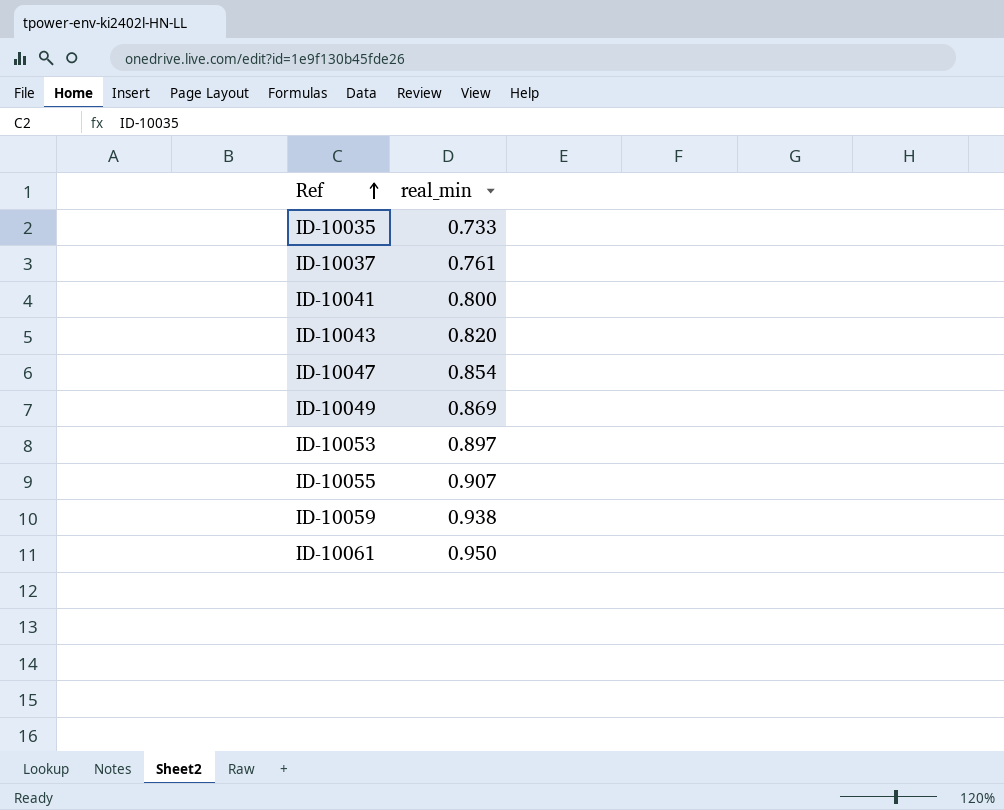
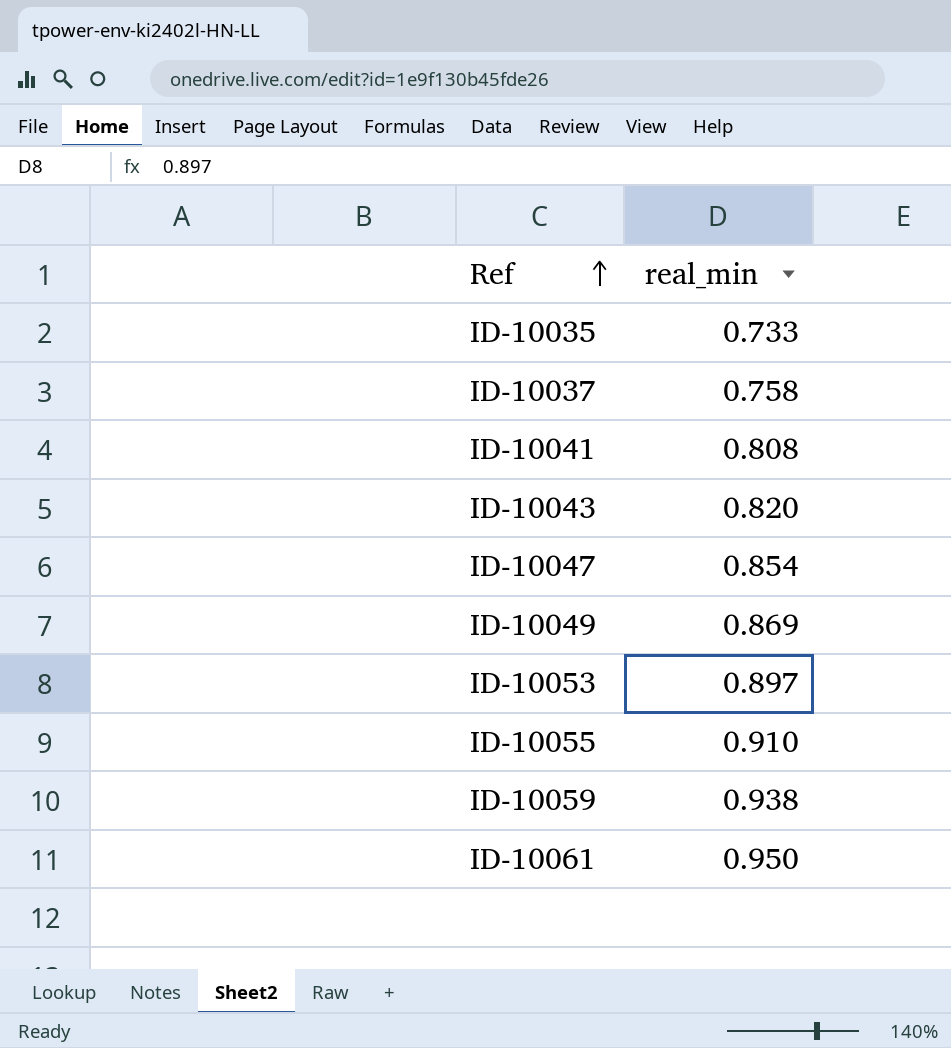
ID-10037 | real_min: 0.761 -> 0.758
ID-10041 | real_min: 0.800 -> 0.808
ID-10055 | real_min: 0.907 -> 0.910

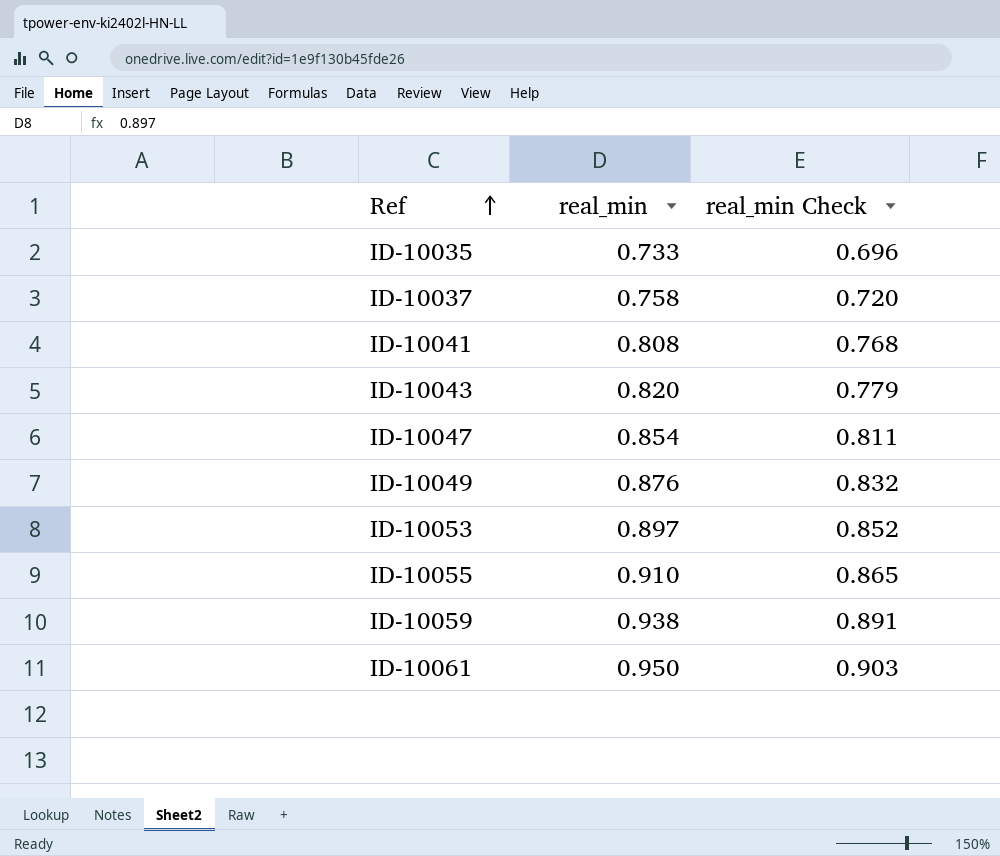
column real_min Check | formula: none -> [real_min] * 0.95
ID-10049 | real_min: 0.869 -> 0.876

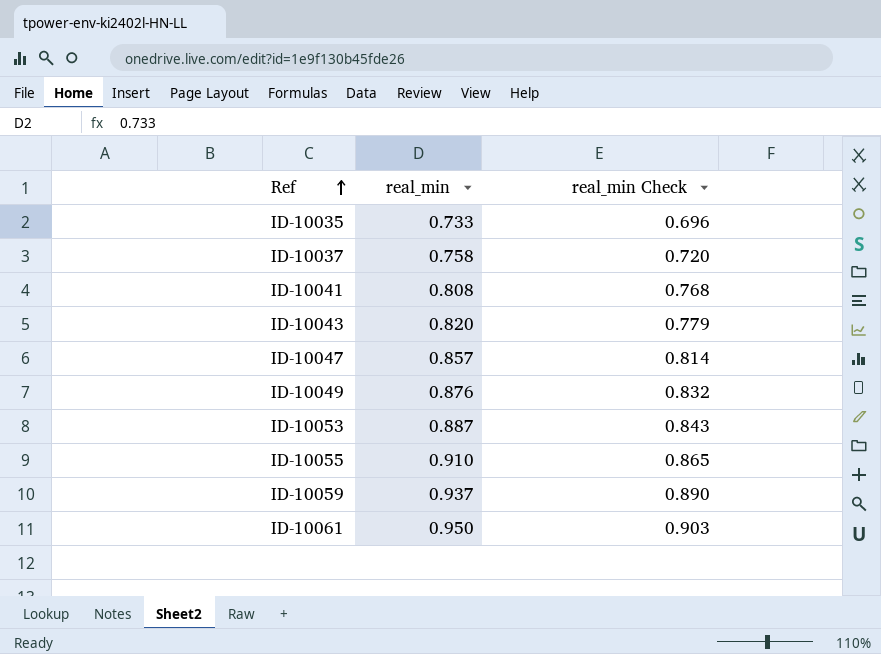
ID-10047 | real_min: 0.854 -> 0.857
ID-10047 | real_min Check: 0.811 -> 0.814
ID-10053 | real_min: 0.897 -> 0.887
ID-10053 | real_min Check: 0.852 -> 0.843
ID-10059 | real_min: 0.938 -> 0.937
ID-10059 | real_min Check: 0.891 -> 0.890

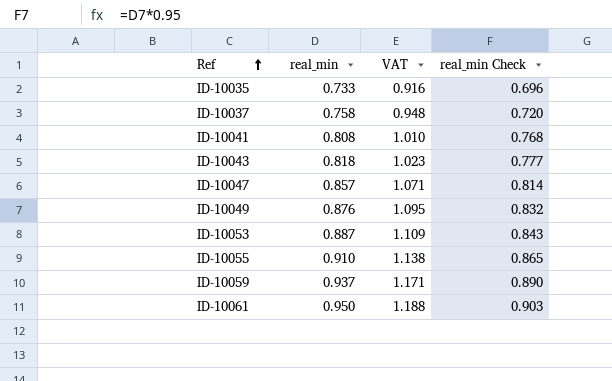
column VAT | formula: none -> [real_min] * 1.25
ID-10043 | real_min: 0.820 -> 0.818
ID-10043 | real_min Check: 0.779 -> 0.777

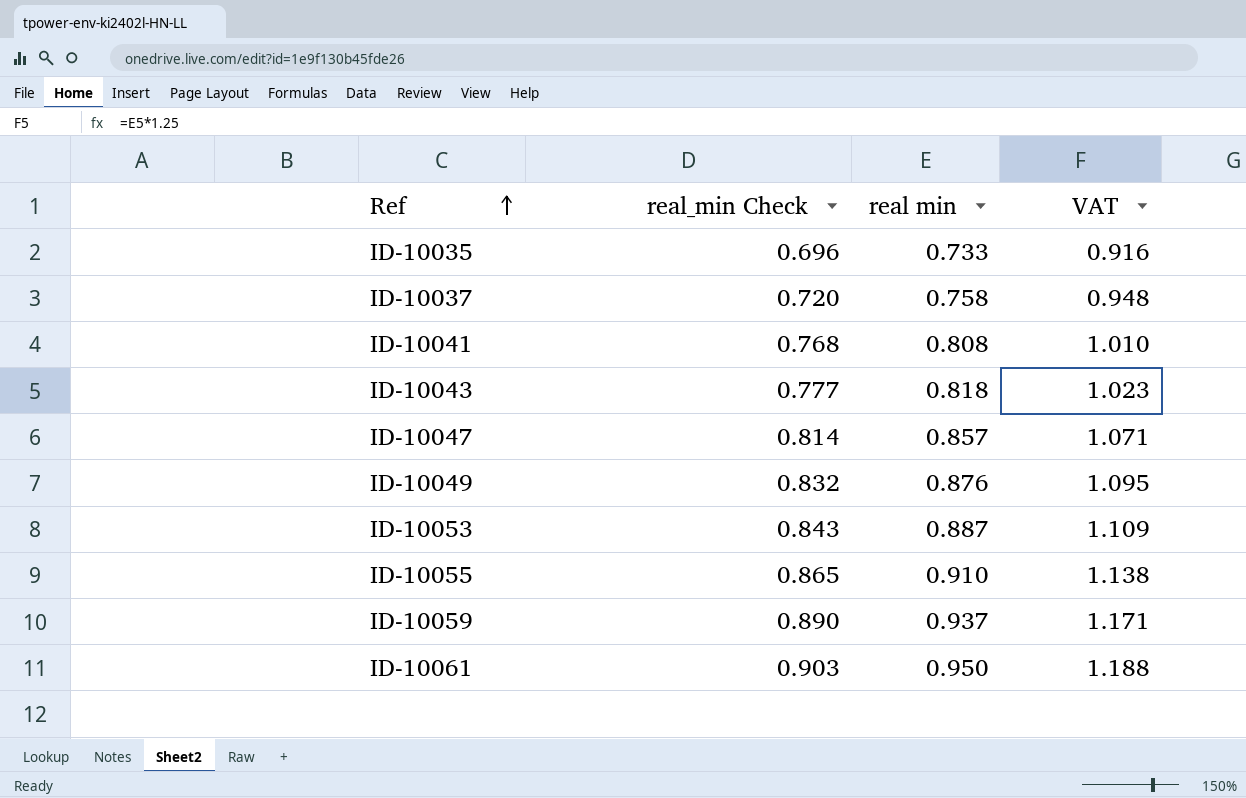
column real_min Check | position: 4 -> 2
column name: real_min -> real min

